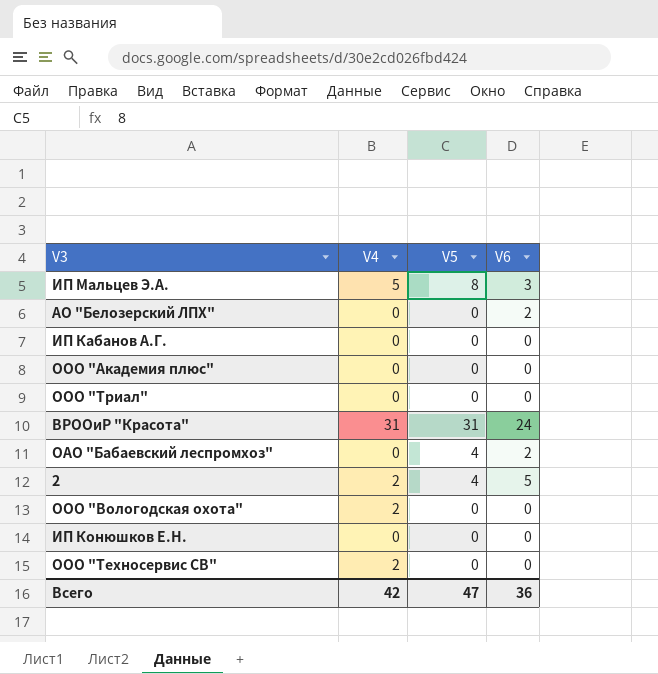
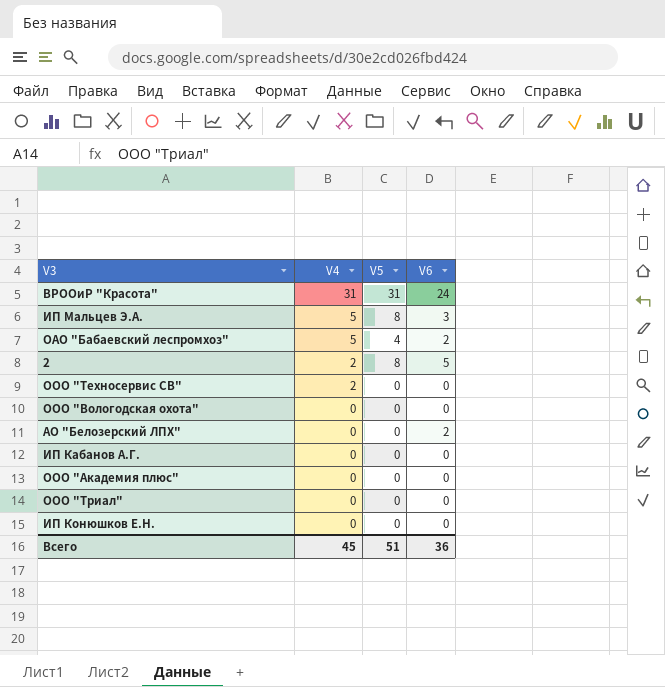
row order: none -> V4 descending
ОАО "Бабаевский леспромхоз" | V4: 0 -> 5
2 | V5: 4 -> 8
ООО "Вологодская охота" | V4: 2 -> 0
Всего | V4: 42 -> 45
Всего | V5: 47 -> 51

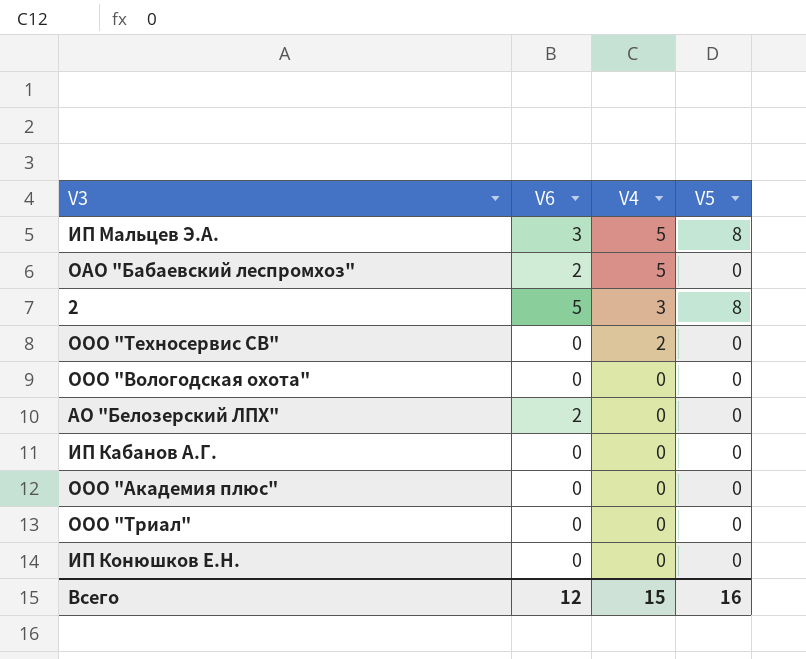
column V6 | position: 4 -> 2
row ВРООиР "Красота": 31 | 31 | 24 -> none
ОАО "Бабаевский леспромхоз" | V5: 4 -> 0
2 | V4: 2 -> 3
Всего | V6: 36 -> 12
Всего | V4: 45 -> 15
Всего | V5: 51 -> 16

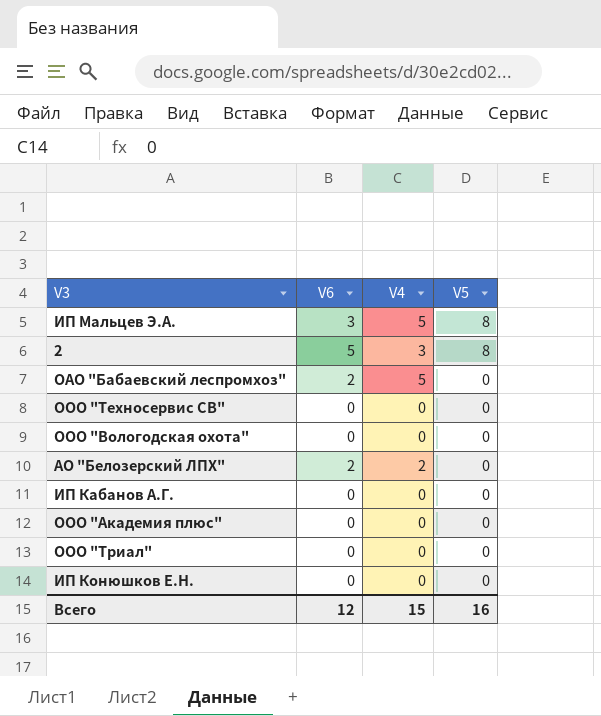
row order: V4 descending -> V5 descending
ООО "Техносервис СВ" | V4: 2 -> 0
АО "Белозерский ЛПХ" | V4: 0 -> 2

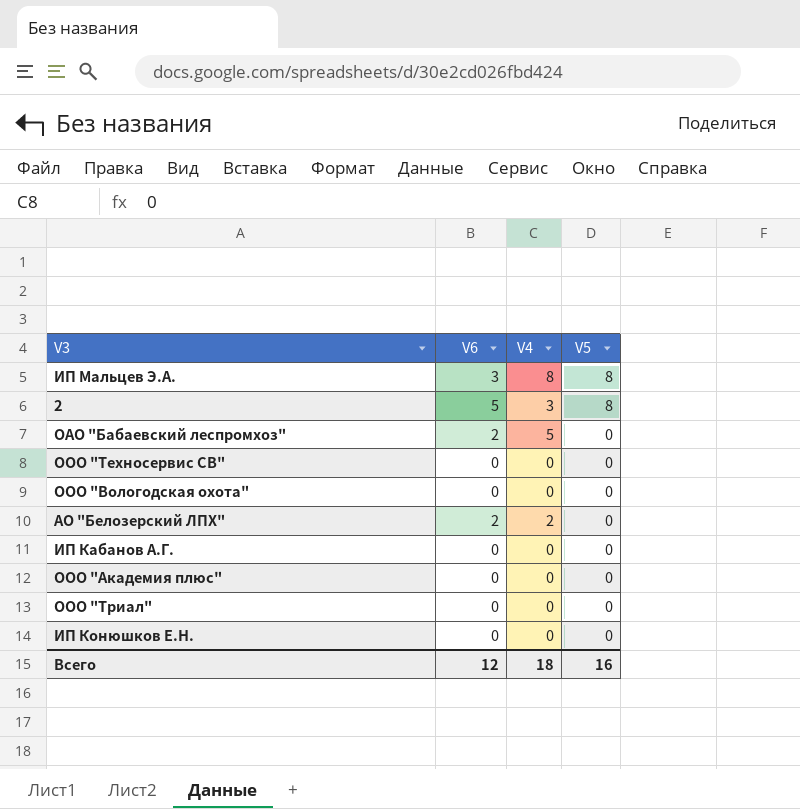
ИП Мальцев Э.А. | V4: 5 -> 8
Всего | V4: 15 -> 18

